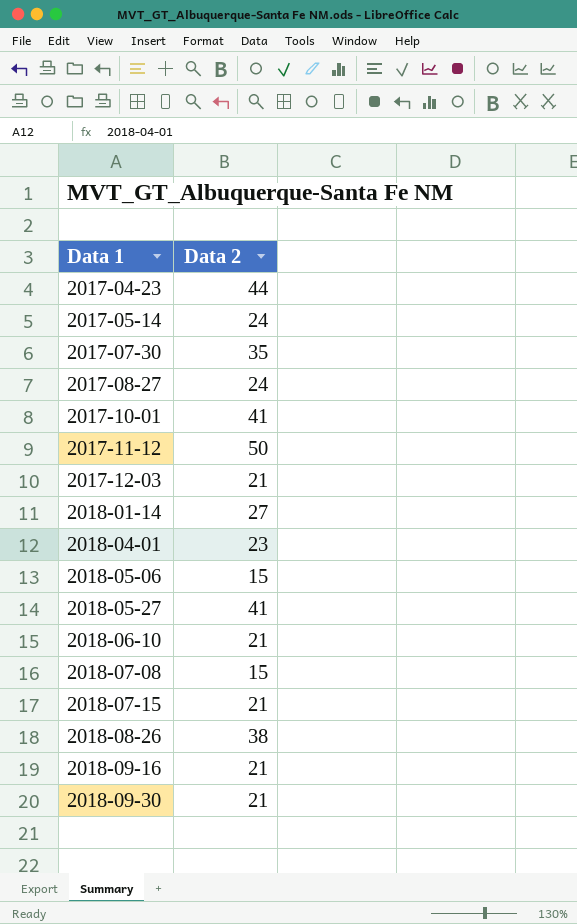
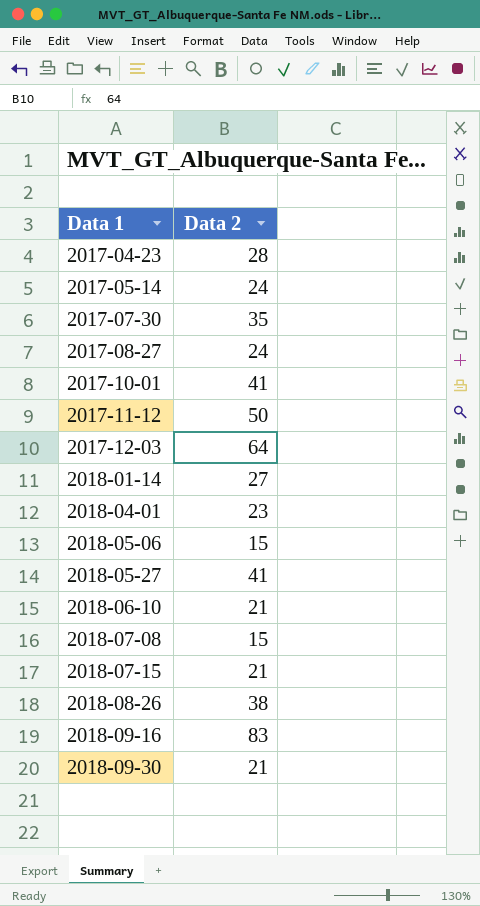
2017-04-23 | Data 2: 44 -> 28
2017-12-03 | Data 2: 21 -> 64
2018-09-16 | Data 2: 21 -> 83

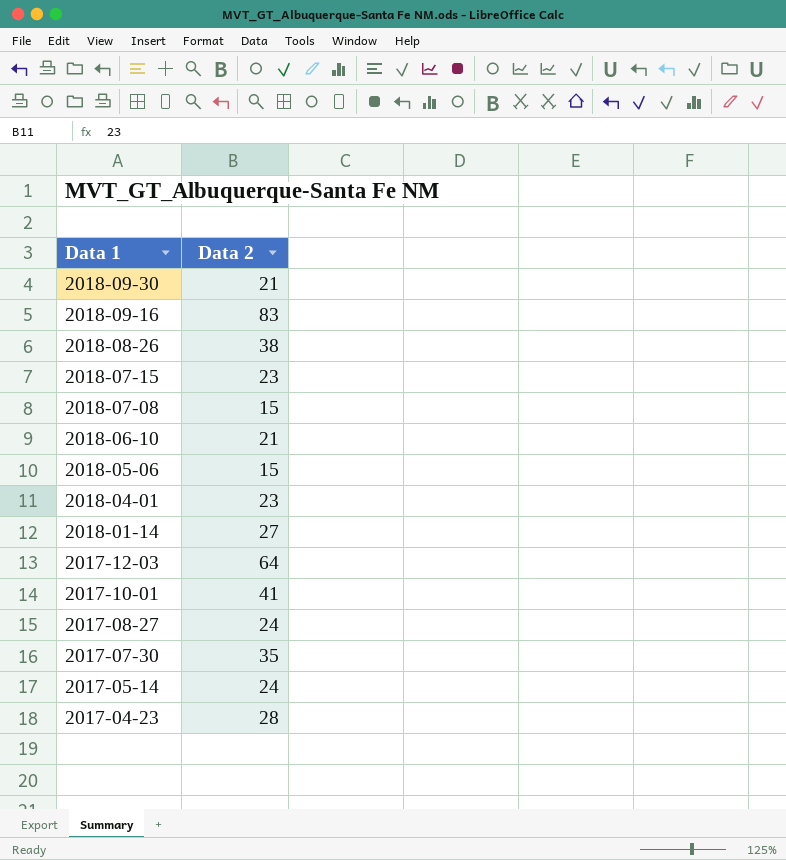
row order: Data 1 ascending -> Data 1 descending
row 2017-11-12: 50 -> none
row 2018-05-27: 41 -> none
2018-07-15 | Data 2: 21 -> 23

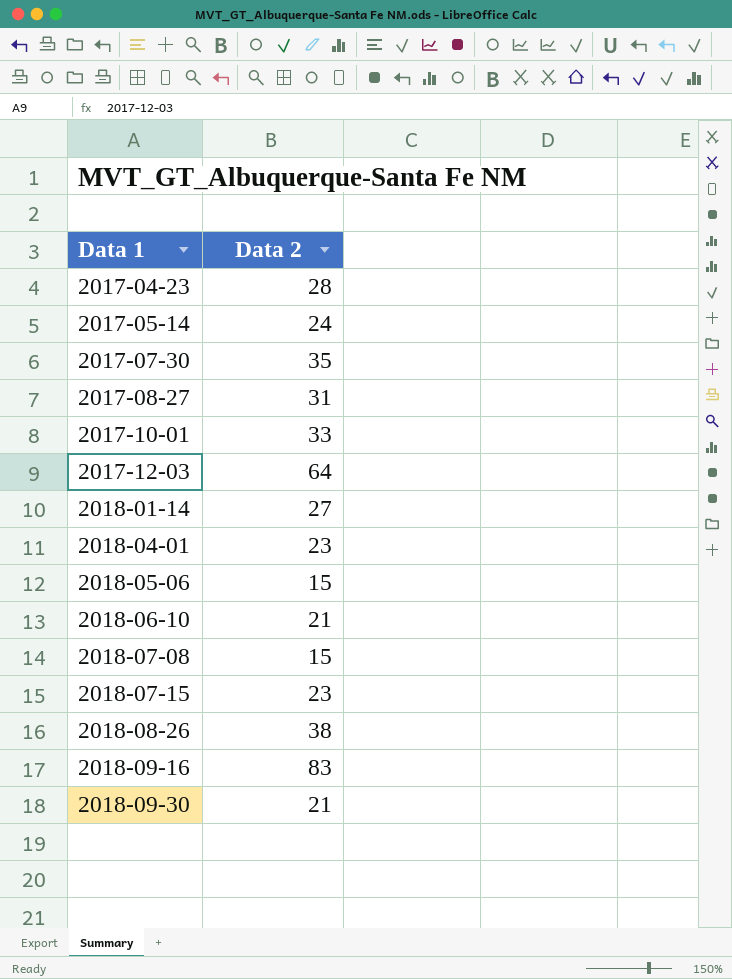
row order: Data 1 descending -> Data 1 ascending
2017-08-27 | Data 2: 24 -> 31
2017-10-01 | Data 2: 41 -> 33

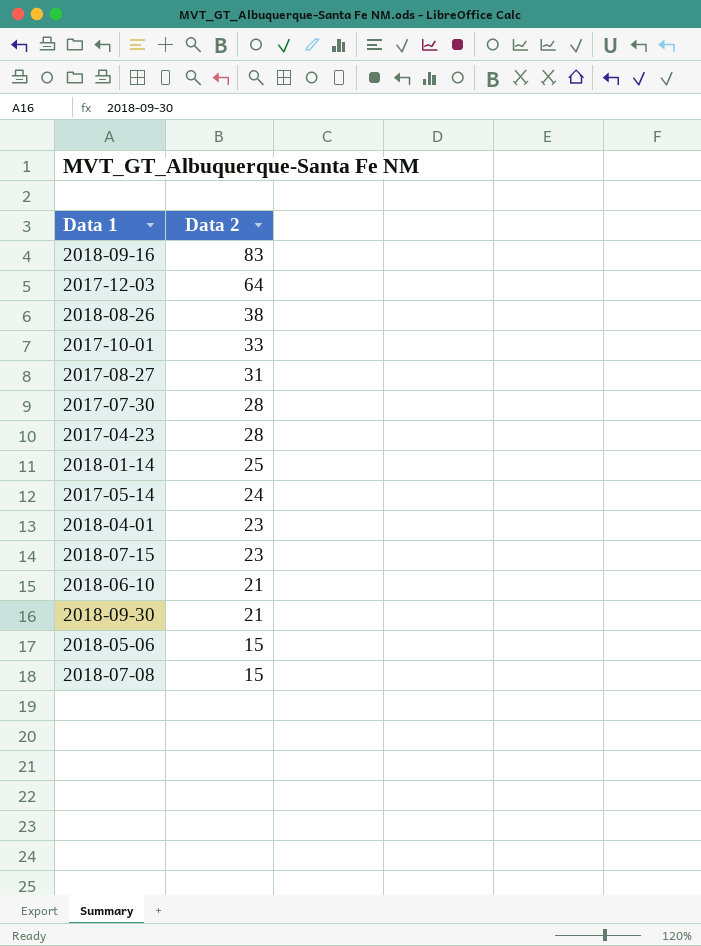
row order: Data 1 ascending -> Data 2 descending
2017-07-30 | Data 2: 35 -> 28
2018-01-14 | Data 2: 27 -> 25

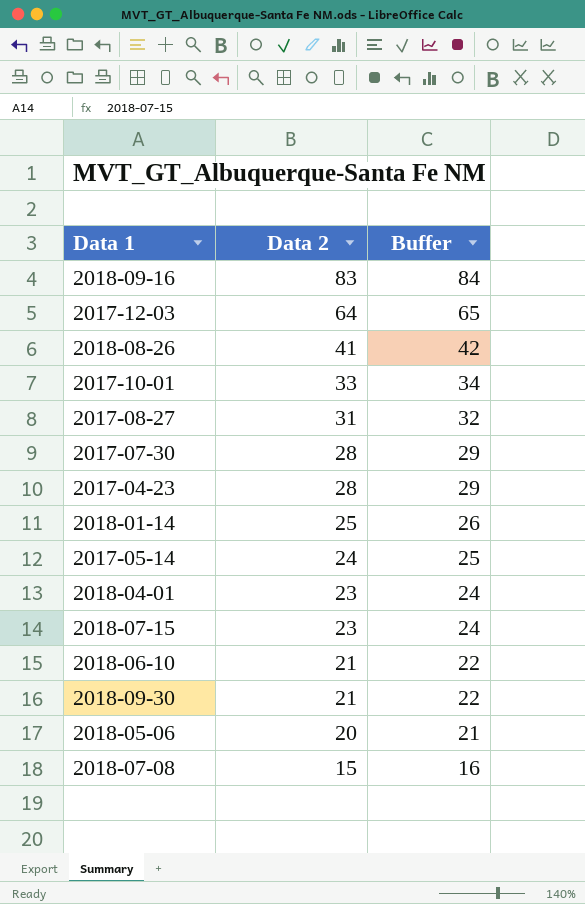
column Buffer | formula: none -> [Data 2] + 1
2018-08-26 | Data 2: 38 -> 41
2018-05-06 | Data 2: 15 -> 20

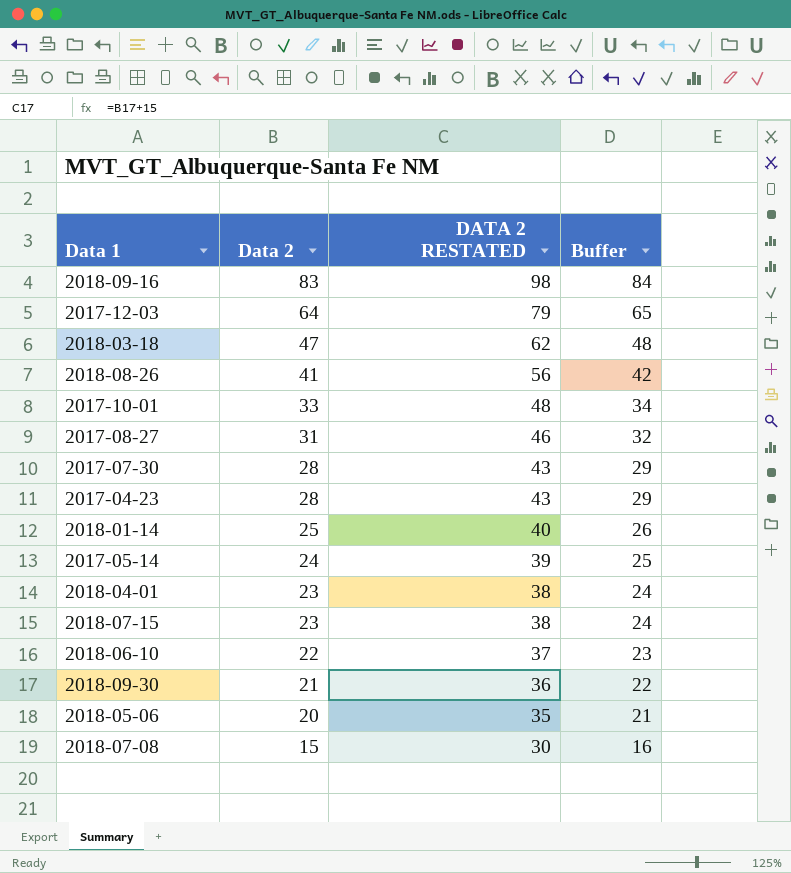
column DATA 2 RESTATED | formula: none -> [Data 2] + 15
row 2018-03-18: none -> 47 | 62 | 48
2018-06-10 | Data 2: 21 -> 22
2018-06-10 | Buffer: 22 -> 23

